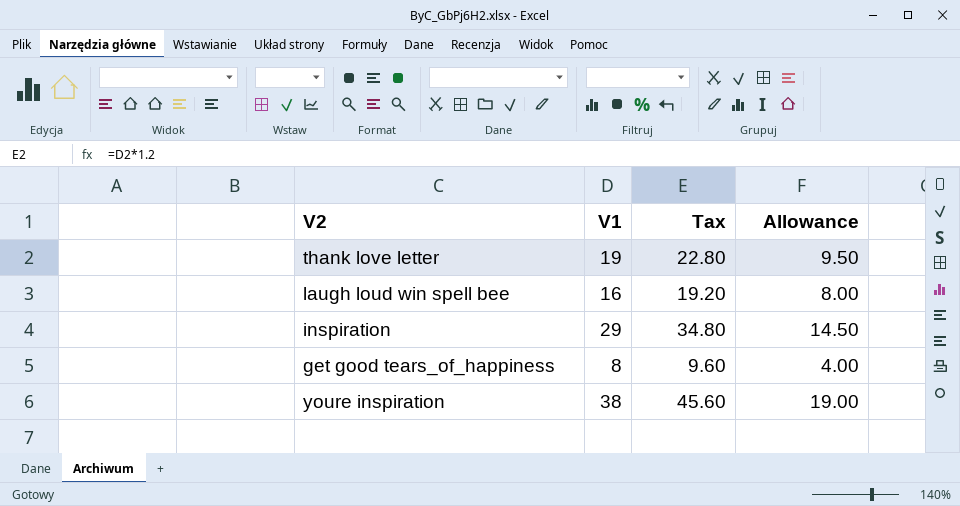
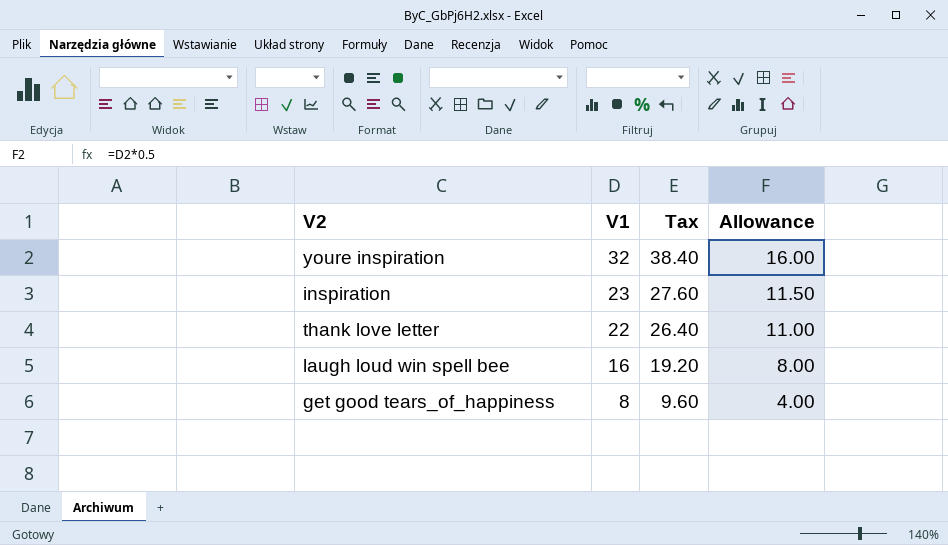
row order: none -> V1 descending
youre inspiration | V1: 38 -> 32
youre inspiration | Tax: 45.60 -> 38.40
youre inspiration | Allowance: 19.00 -> 16.00
inspiration | V1: 29 -> 23
inspiration | Tax: 34.80 -> 27.60
inspiration | Allowance: 14.50 -> 11.50
thank love letter | V1: 19 -> 22
thank love letter | Tax: 22.80 -> 26.40
thank love letter | Allowance: 9.50 -> 11.00

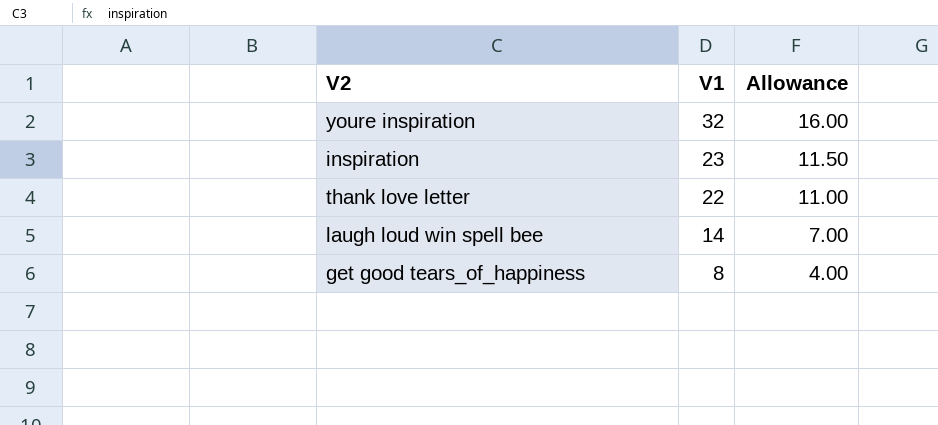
column Tax | formula: [V1] * 1.2 -> none
laugh loud win spell bee | V1: 16 -> 14
laugh loud win spell bee | Allowance: 8.00 -> 7.00

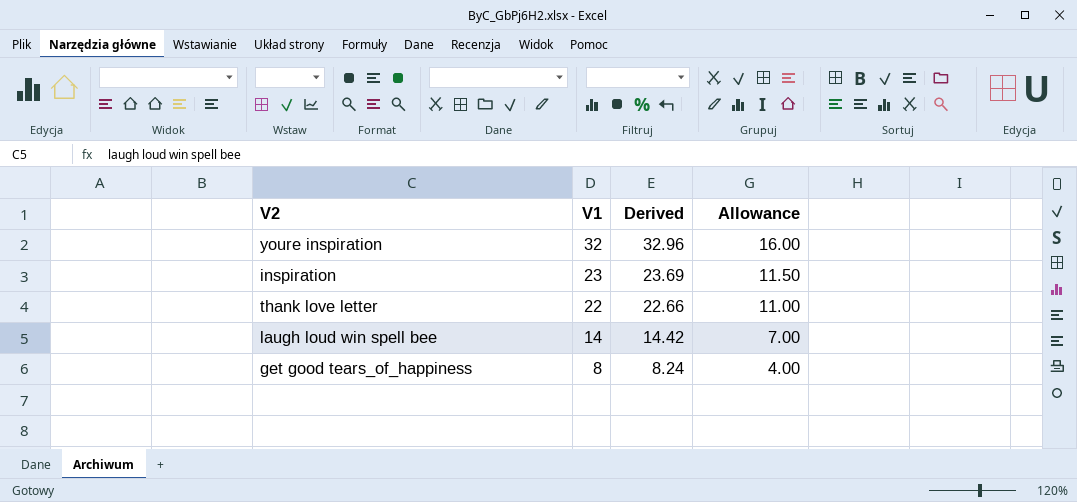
column Derived | formula: none -> [V1] * 1.03

